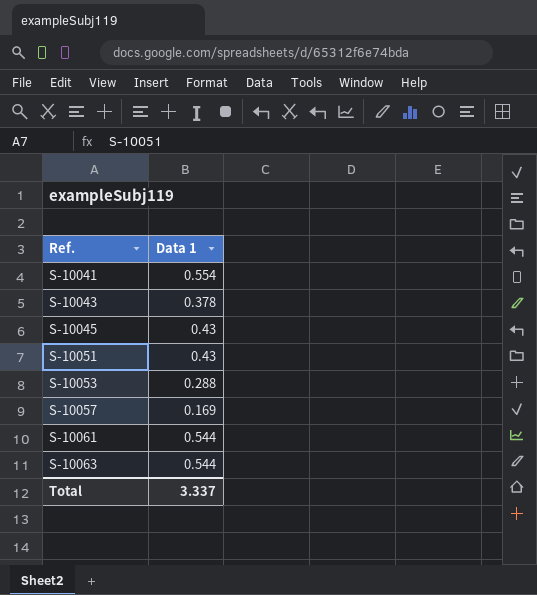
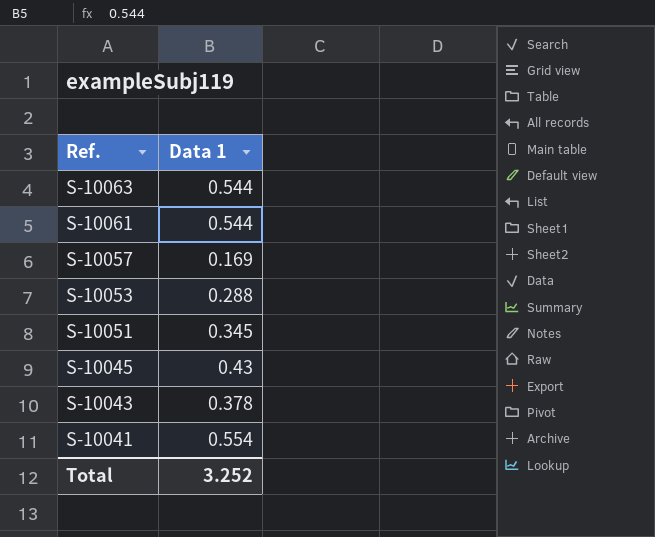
row order: Ref. ascending -> Ref. descending
S-10051 | Data 1: 0.43 -> 0.345
Total | Data 1: 3.337 -> 3.252

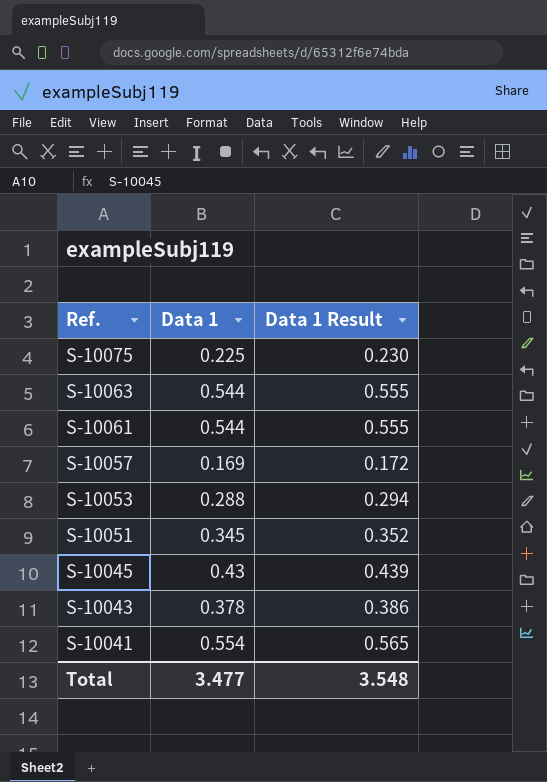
column Data 1 Result | formula: none -> [Data 1] * 1.02
row S-10075: none -> 0.225 | 0.230
Total | Data 1: 3.252 -> 3.477

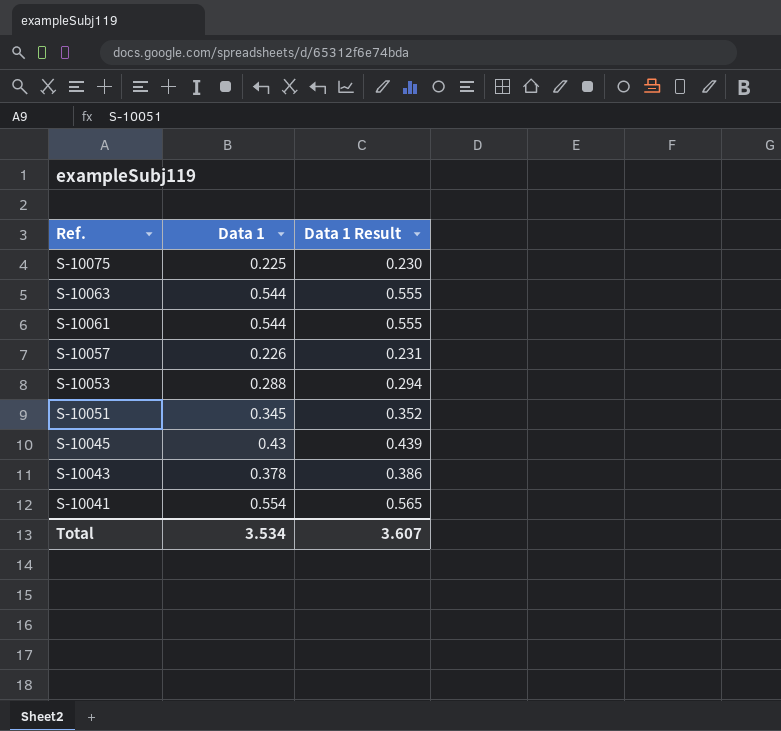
S-10057 | Data 1: 0.169 -> 0.226
S-10057 | Data 1 Result: 0.172 -> 0.231
Total | Data 1: 3.477 -> 3.534
Total | Data 1 Result: 3.548 -> 3.607

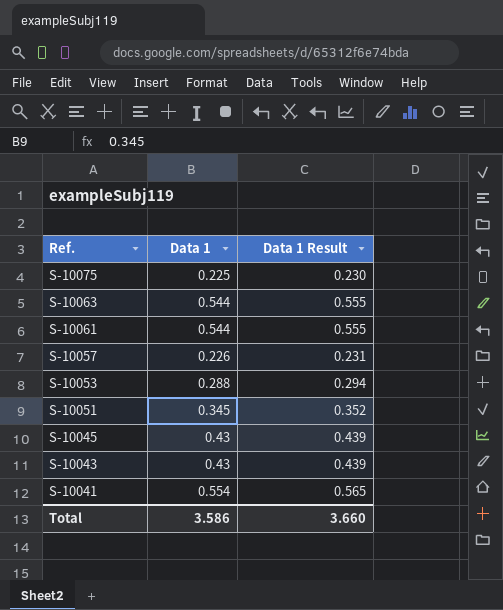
S-10043 | Data 1: 0.378 -> 0.43
S-10043 | Data 1 Result: 0.386 -> 0.439
Total | Data 1: 3.534 -> 3.586
Total | Data 1 Result: 3.607 -> 3.660

